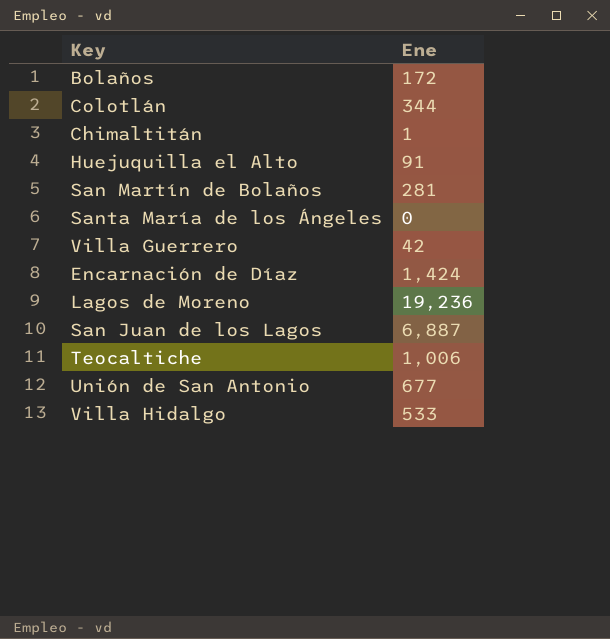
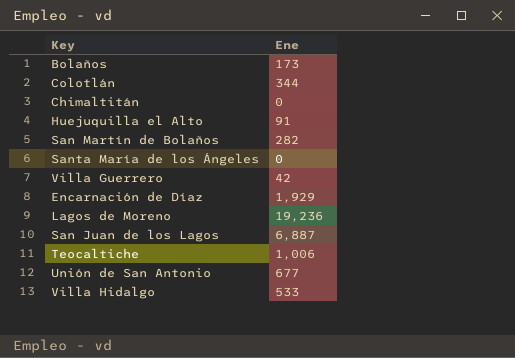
Bolaños | Ene: 172 -> 173
Chimaltitán | Ene: 1 -> 0
San Martín de Bolaños | Ene: 281 -> 282
Encarnación de Díaz | Ene: 1,424 -> 1,929

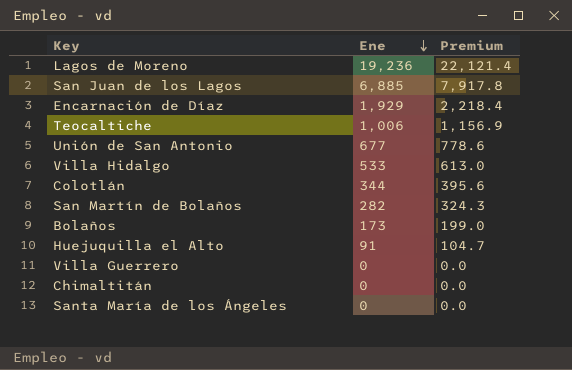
row order: none -> Ene descending
column Premium | formula: none -> [Ene] * 1.15
San Juan de los Lagos | Ene: 6,887 -> 6,885
Villa Guerrero | Ene: 42 -> 0

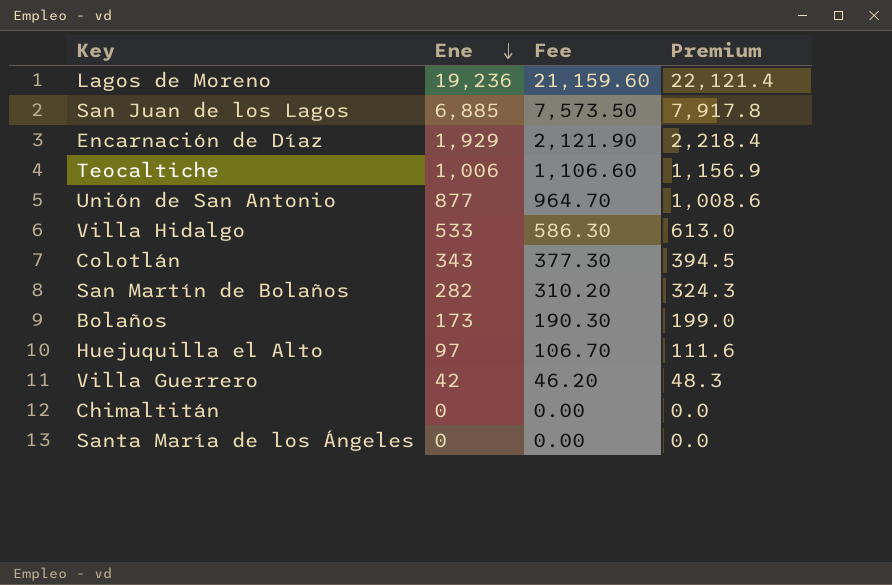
column Fee | formula: none -> [Ene] * 1.1
Unión de San Antonio | Ene: 677 -> 877
Unión de San Antonio | Premium: 778.6 -> 1,008.6
Colotlán | Ene: 344 -> 343
Colotlán | Premium: 395.6 -> 394.5
Huejuquilla el Alto | Ene: 91 -> 97
Huejuquilla el Alto | Premium: 104.7 -> 111.6
Villa Guerrero | Ene: 0 -> 42
Villa Guerrero | Premium: 0.0 -> 48.3

